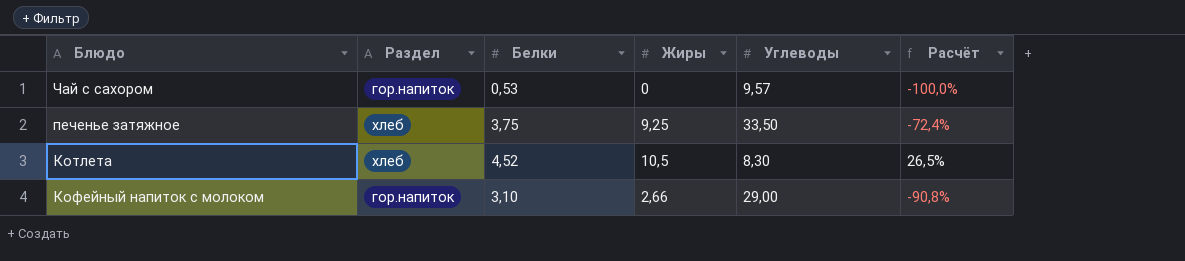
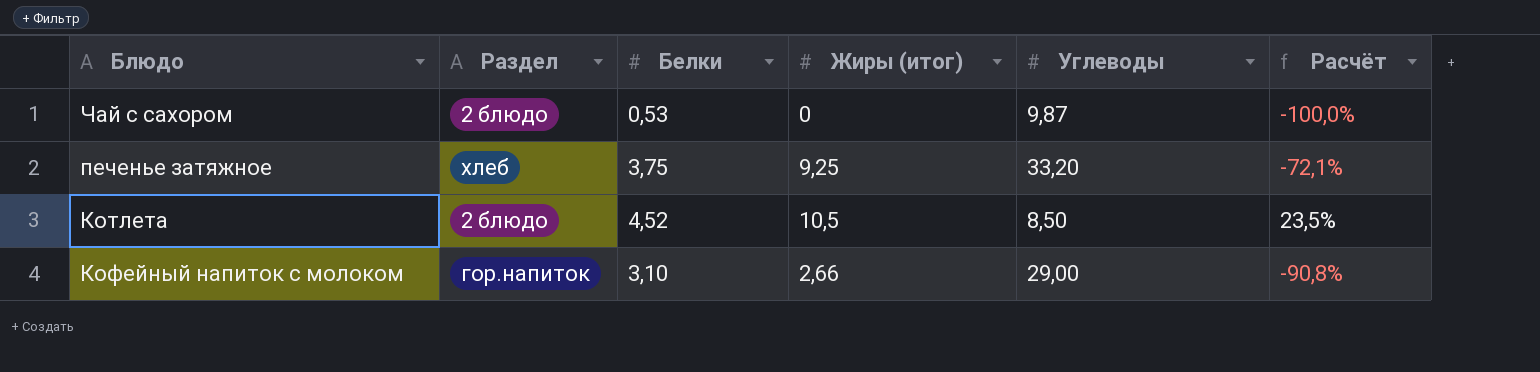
column name: Жиры -> Жиры (итог)
Чай с сахором | Раздел: гор.напиток -> 2 блюдо
Чай с сахором | Углеводы: 9,57 -> 9,87
печенье затяжное | Углеводы: 33,50 -> 33,20
печенье затяжное | Расчёт: -72,4% -> -72,1%
Котлета | Раздел: хлеб -> 2 блюдо
Котлета | Углеводы: 8,30 -> 8,50
Котлета | Расчёт: 26,5% -> 23,5%

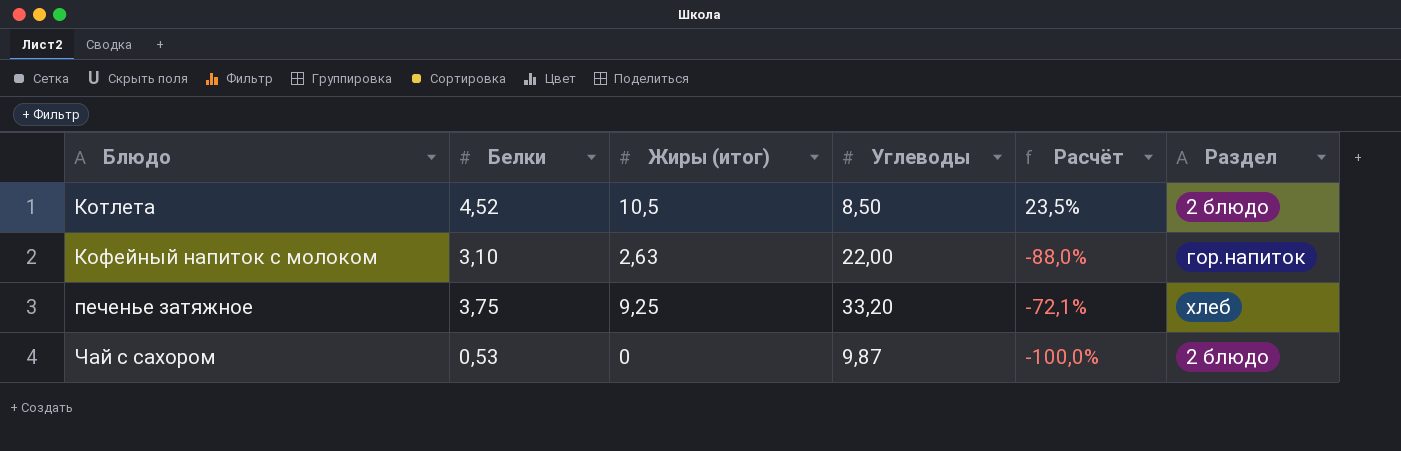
row order: none -> Блюдо ascending
column Раздел | position: 2 -> 6
Кофейный напиток с молоком | Жиры (итог): 2,66 -> 2,63
Кофейный напиток с молоком | Углеводы: 29,00 -> 22,00
Кофейный напиток с молоком | Расчёт: -90,8% -> -88,0%

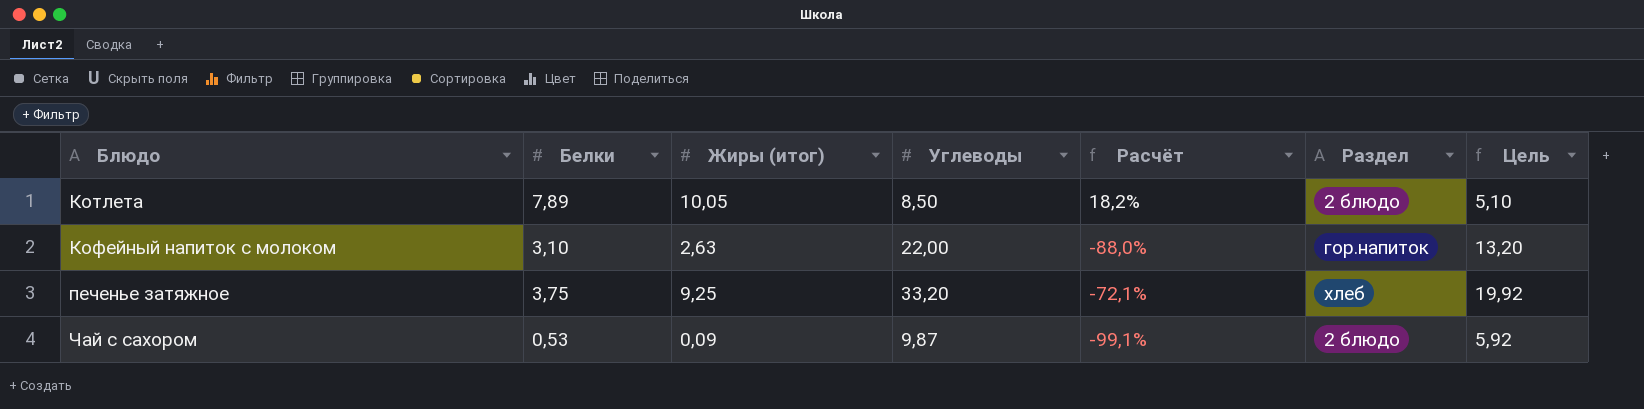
column Цель | formula: none -> [Углеводы] * 0,6
Котлета | Белки: 4,52 -> 7,89
Котлета | Жиры (итог): 10,5 -> 10,05
Котлета | Расчёт: 23,5% -> 18,2%
Чай с сахором | Жиры (итог): 0 -> 0,09
Чай с сахором | Расчёт: -100,0% -> -99,1%

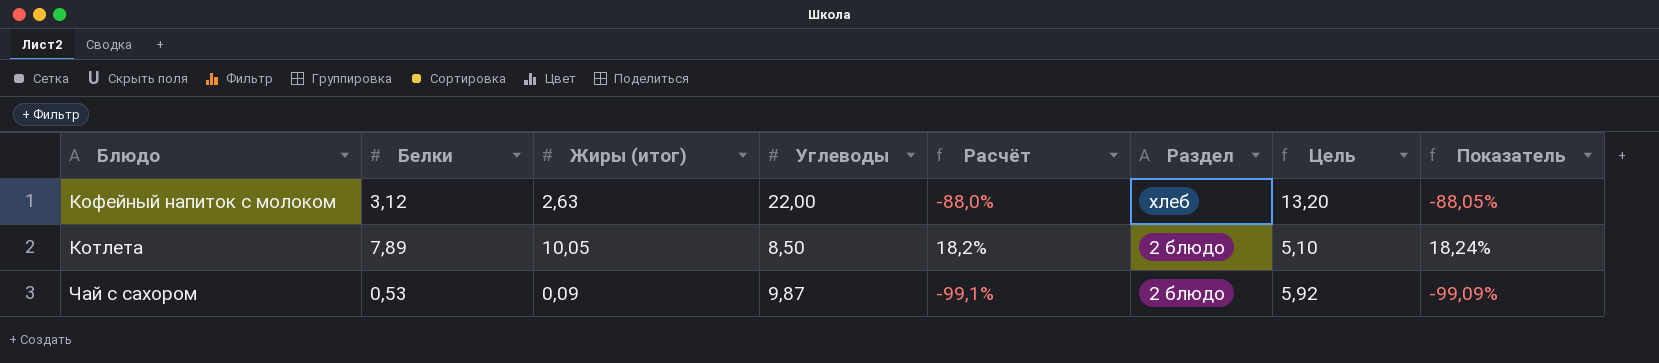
row order: Блюдо ascending -> Раздел descending
column Показатель | formula: none -> ([Жиры (итог)] - [Углеводы]) / [Углеводы]
row печенье затяжное: 3,75 | 9,25 | 33,20 | -72,1% | хлеб | 19,92 -> none
Кофейный напиток с молоком | Белки: 3,10 -> 3,12
Кофейный напиток с молоком | Раздел: гор.напиток -> хлеб

